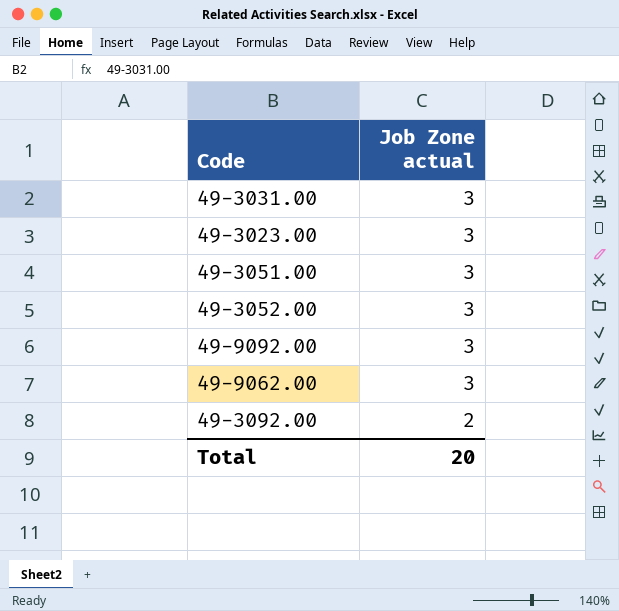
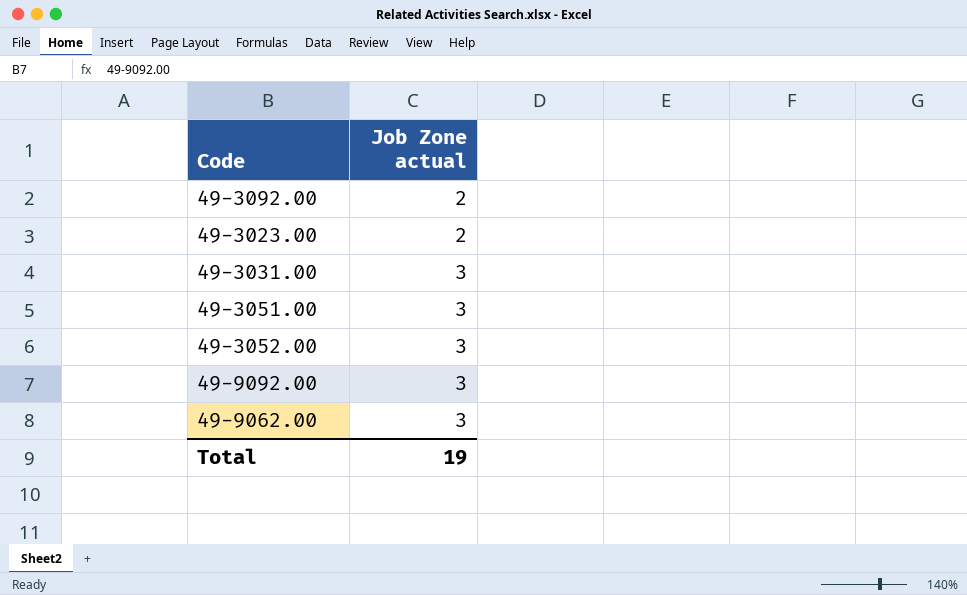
row order: Job Zone actual descending -> Job Zone actual ascending
49-3023.00 | Job Zone actual: 3 -> 2
Total | Job Zone actual: 20 -> 19

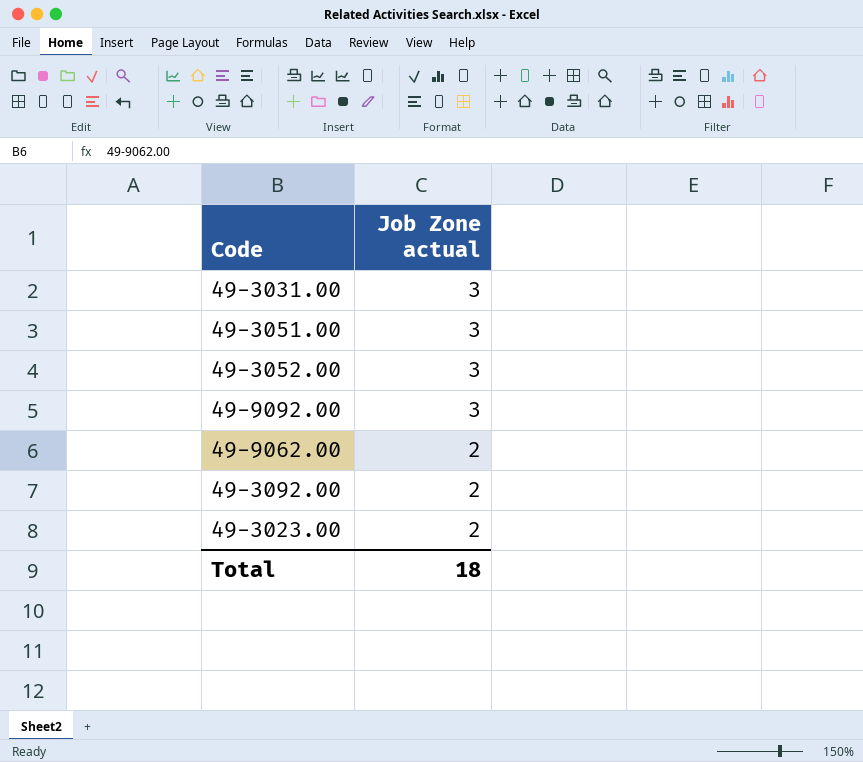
row order: Job Zone actual ascending -> Job Zone actual descending
49-9062.00 | Job Zone actual: 3 -> 2
Total | Job Zone actual: 19 -> 18

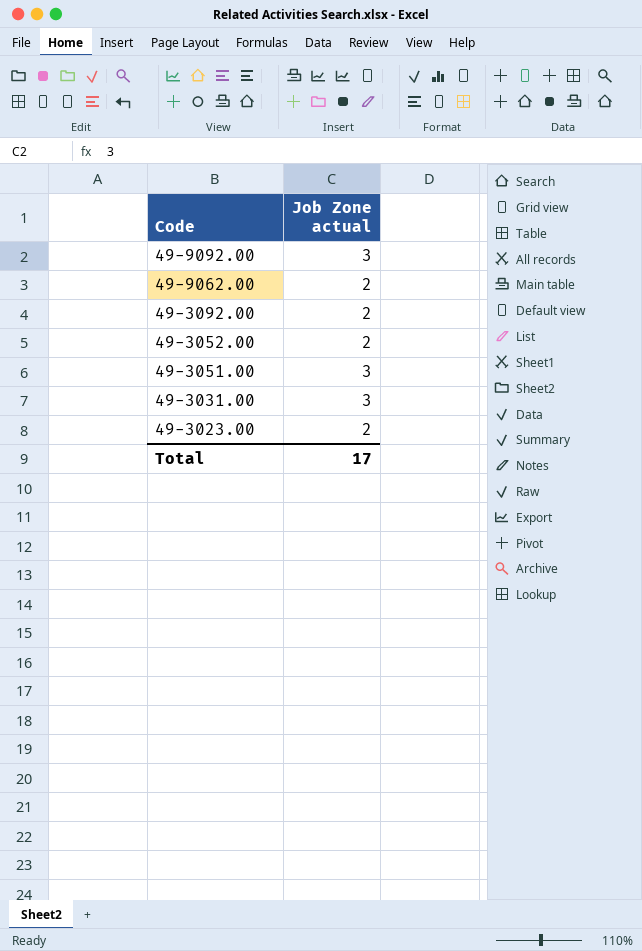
row order: Job Zone actual descending -> Code descending
49-3052.00 | Job Zone actual: 3 -> 2
Total | Job Zone actual: 18 -> 17

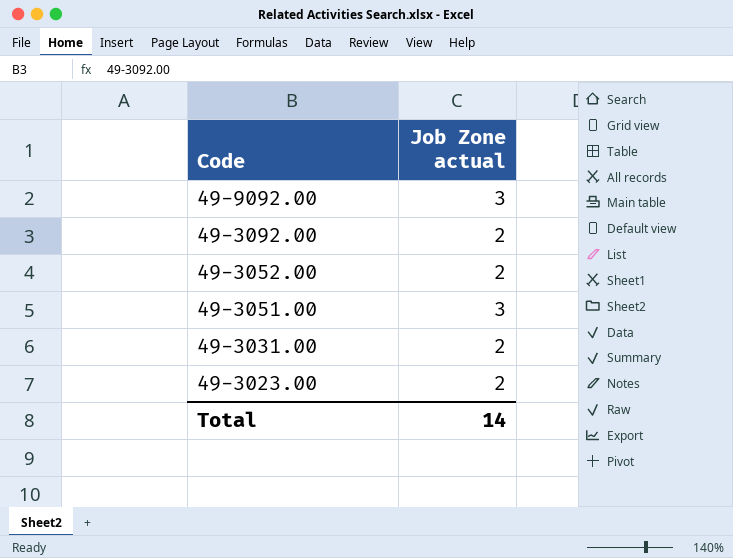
row 49-9062.00: 2 -> none
49-3031.00 | Job Zone actual: 3 -> 2
Total | Job Zone actual: 17 -> 14

